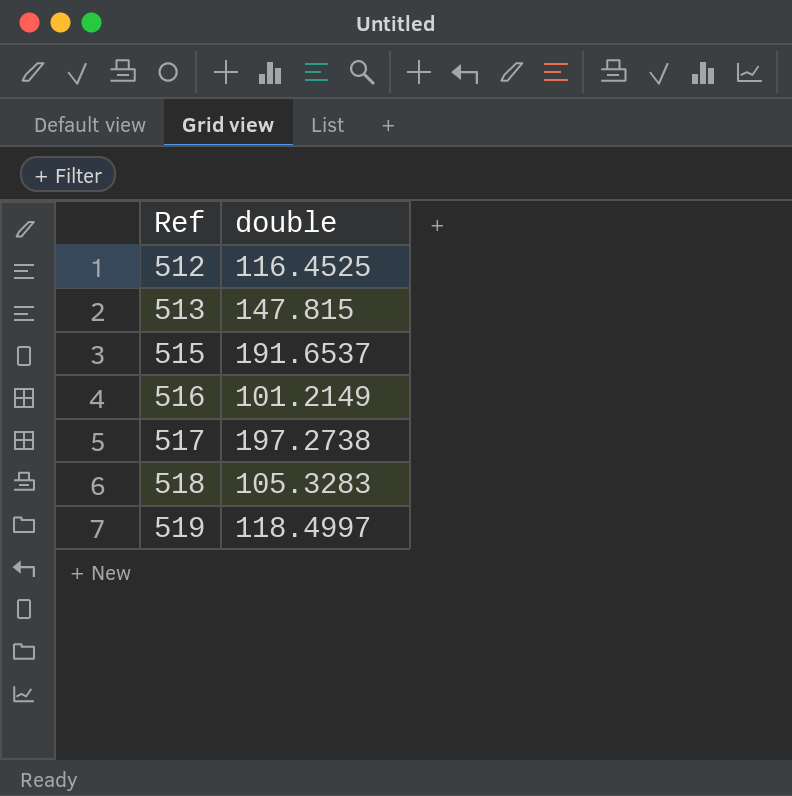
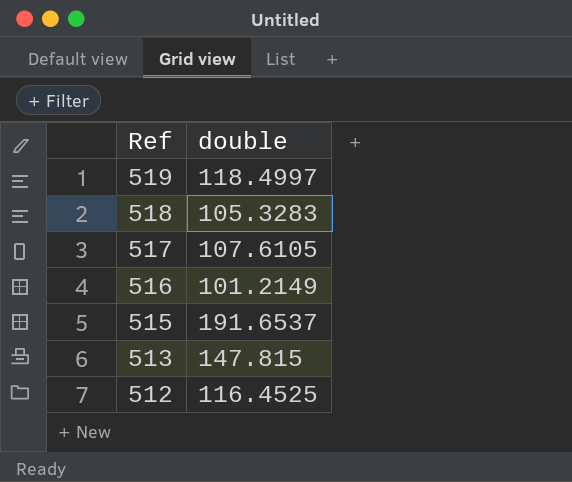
row order: Ref ascending -> Ref descending
517 | double: 197.2738 -> 107.6105

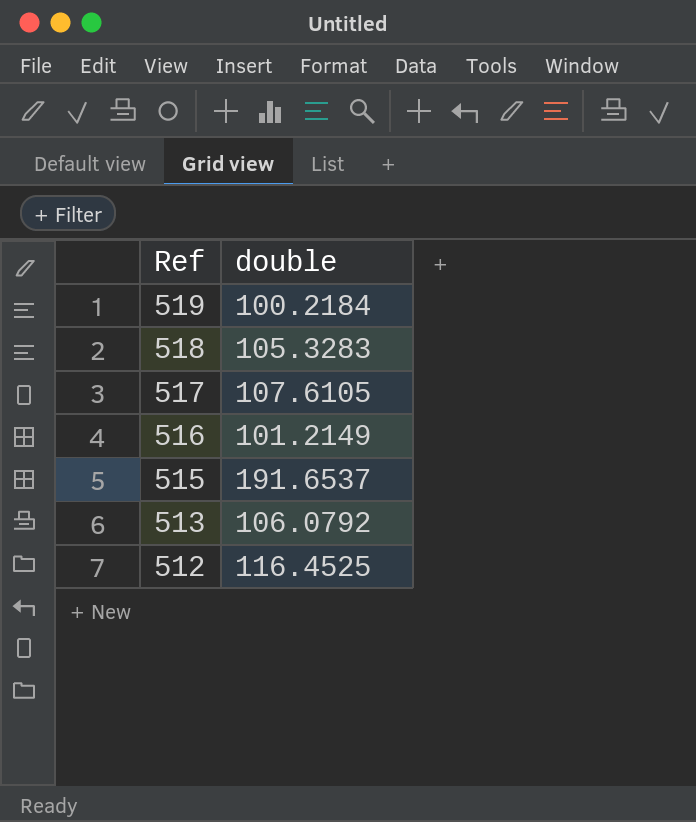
519 | double: 118.4997 -> 100.2184
513 | double: 147.815 -> 106.0792

